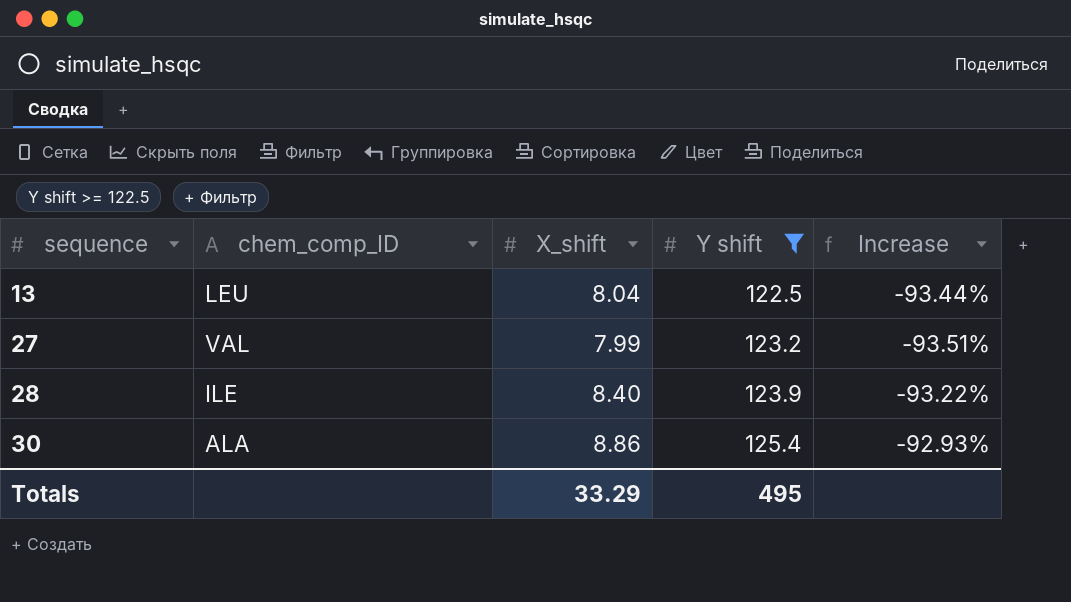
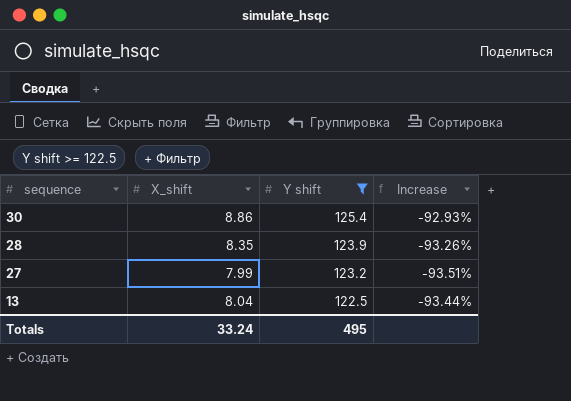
row order: sequence ascending -> sequence descending
column chem_comp_ID | position: 2 -> none
28 | X_shift: 8.40 -> 8.35
28 | Increase: -93.22% -> -93.26%
Totals | X_shift: 33.29 -> 33.24

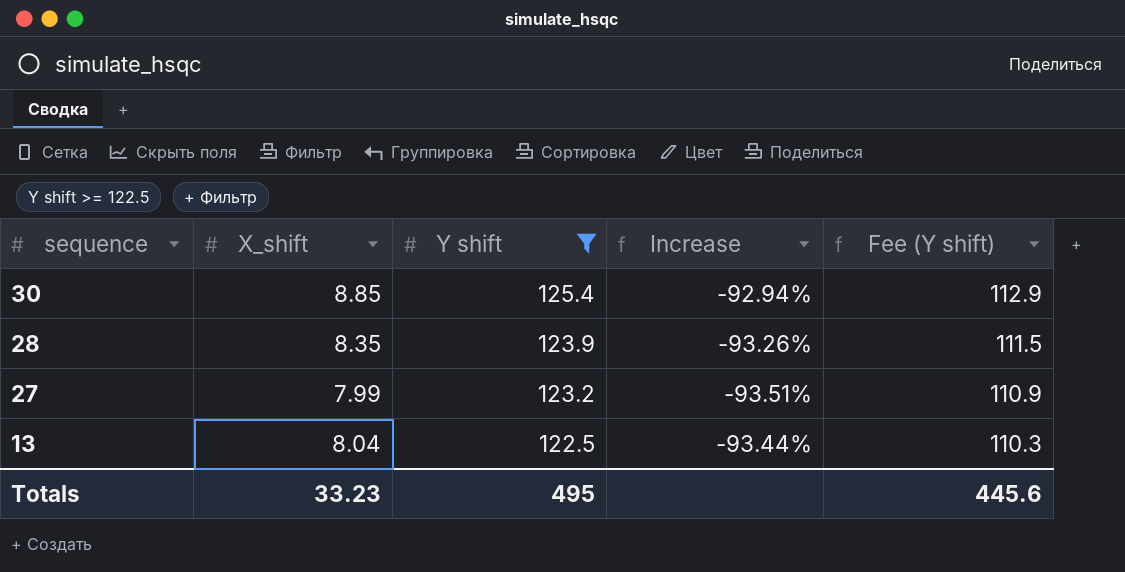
column Fee (Y shift) | formula: none -> [Y shift] * 0.9
30 | X_shift: 8.86 -> 8.85
30 | Increase: -92.93% -> -92.94%
Totals | X_shift: 33.24 -> 33.23

